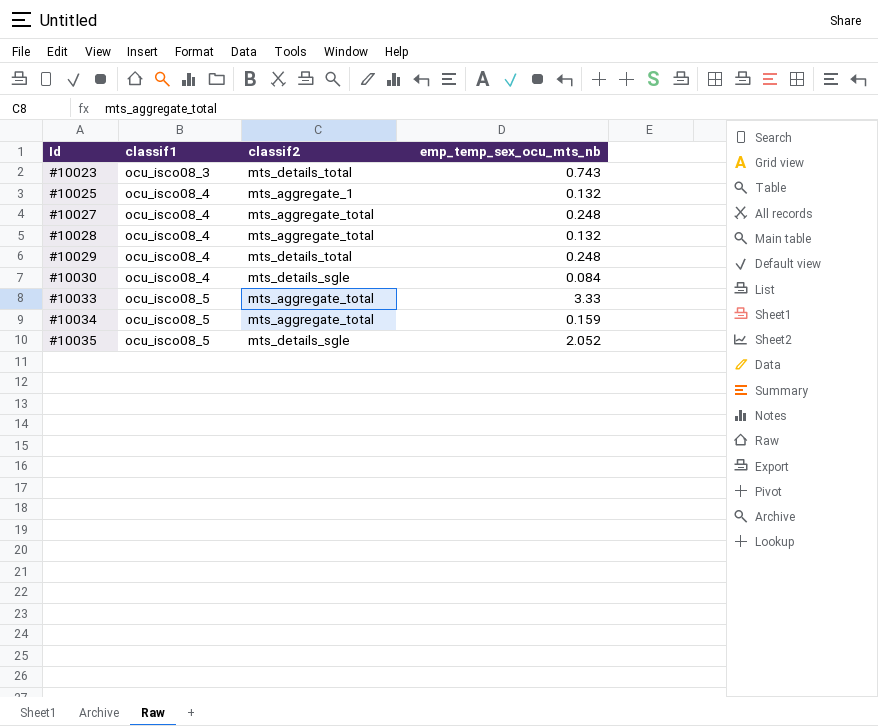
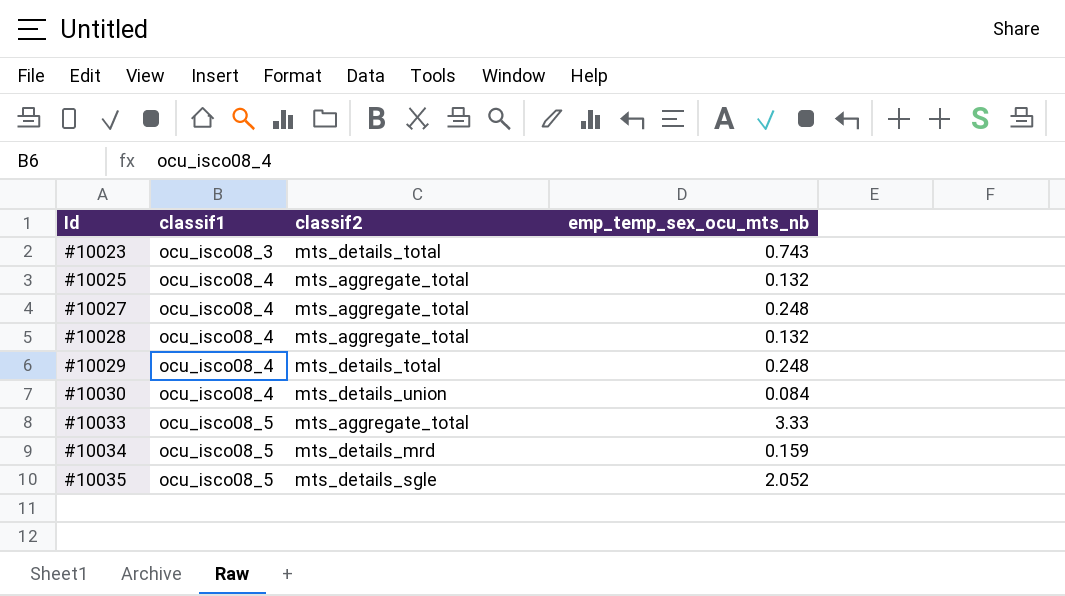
#10025 | classif2: mts_aggregate_1 -> mts_aggregate_total
#10030 | classif2: mts_details_sgle -> mts_details_union
#10034 | classif2: mts_aggregate_total -> mts_details_mrd

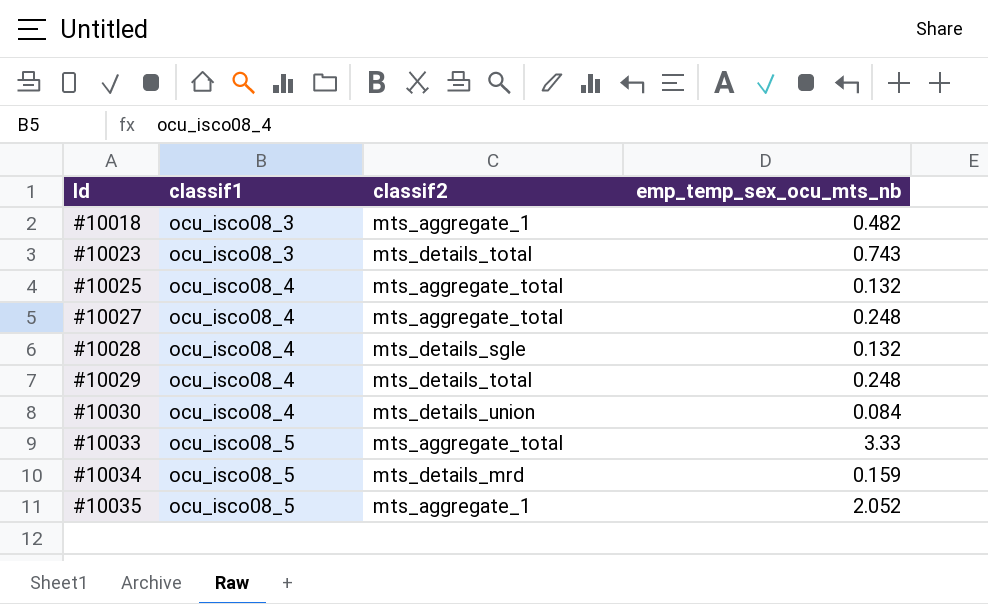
row #10018: none -> ocu_isco08_3 | mts_aggregate_1 | 0.482
#10028 | classif2: mts_aggregate_total -> mts_details_sgle
#10035 | classif2: mts_details_sgle -> mts_aggregate_1

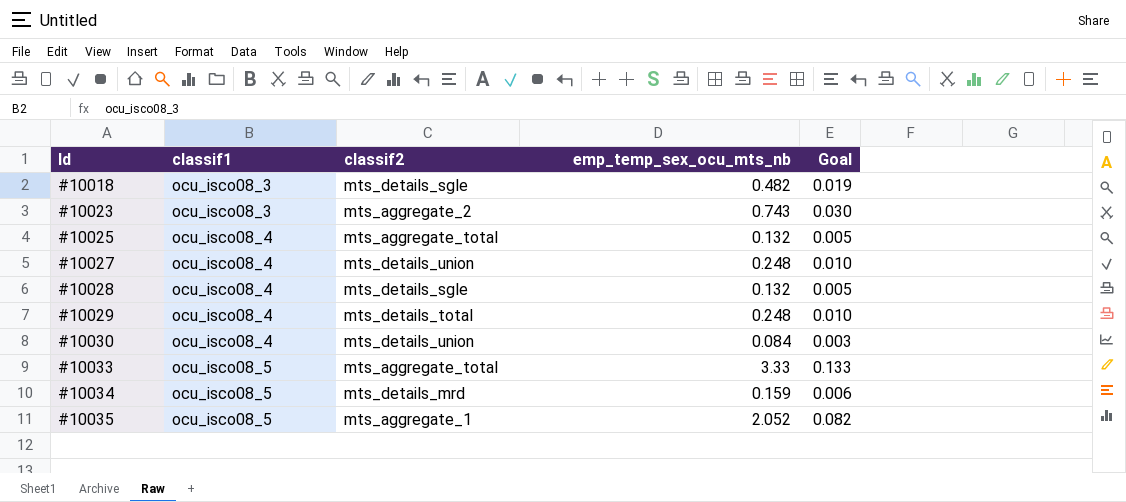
column Goal | formula: none -> [emp_temp_sex_ocu_mts_nb] * 0.04
#10018 | classif2: mts_aggregate_1 -> mts_details_sgle
#10023 | classif2: mts_details_total -> mts_aggregate_2
#10027 | classif2: mts_aggregate_total -> mts_details_union

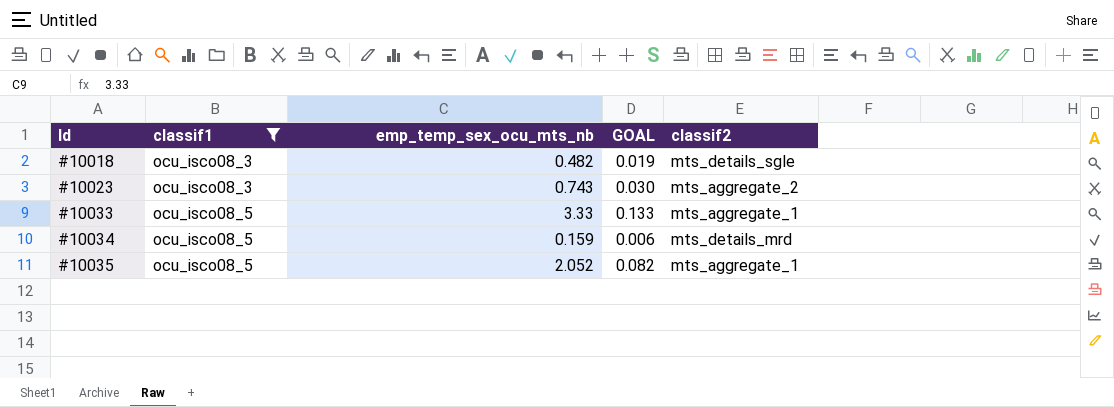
filter: none -> classif1 != ocu_isco08_4
column name: Goal -> GOAL
column classif2 | position: 3 -> 5
#10033 | classif2: mts_aggregate_total -> mts_aggregate_1

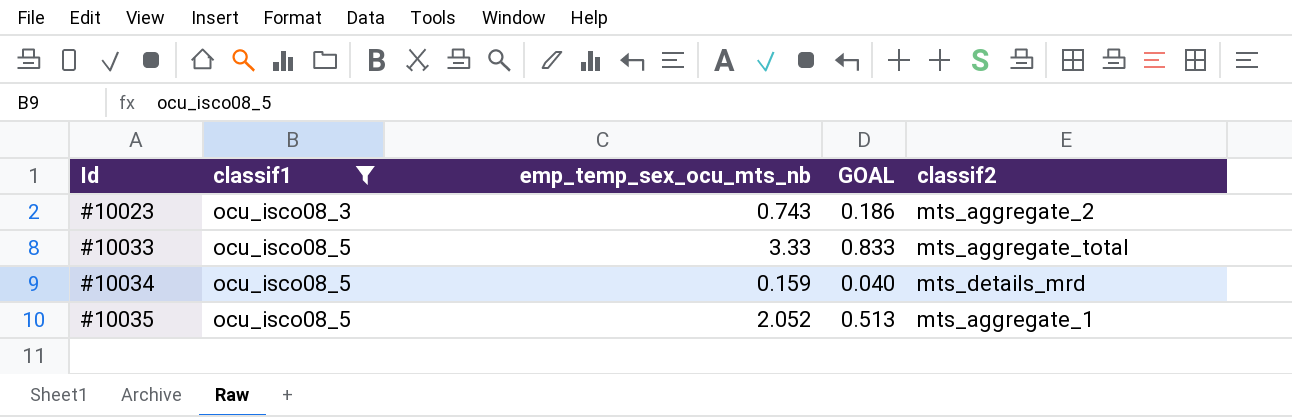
column GOAL | formula: [emp_temp_sex_ocu_mts_nb] * 0.04 -> [emp_temp_sex_ocu_mts_nb] * 0.25
row #10018: ocu_isco08_3 | 0.482 | 0.019 | mts_details_sgle -> none
#10033 | classif2: mts_aggregate_1 -> mts_aggregate_total

